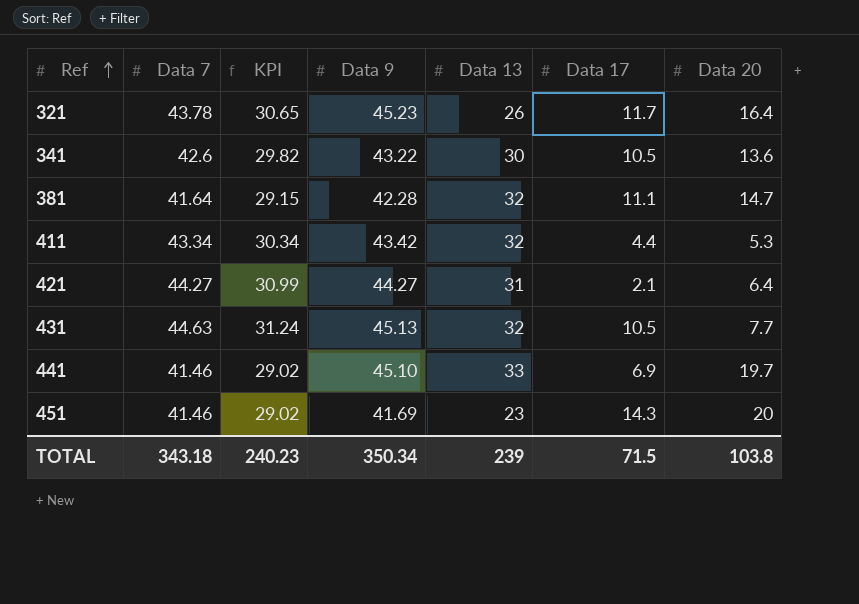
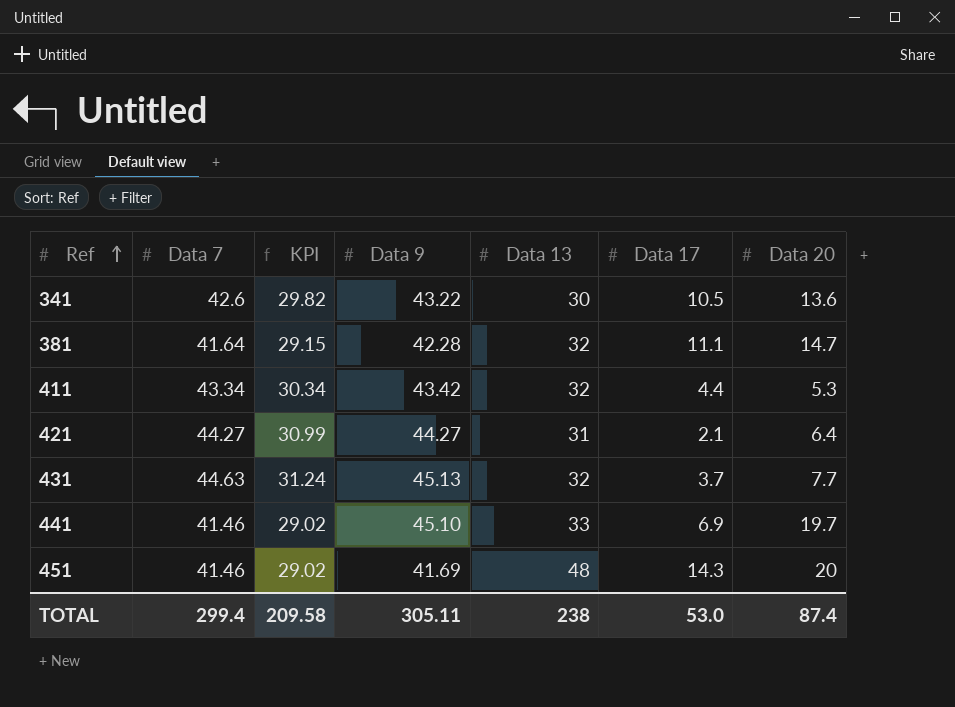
row 321: 43.78 | 30.65 | 45.23 | 26 | 11.7 | 16.4 -> none
431 | Data 17: 10.5 -> 3.7
451 | Data 13: 23 -> 48
TOTAL | Data 7: 343.18 -> 299.4
TOTAL | KPI: 240.23 -> 209.58
TOTAL | Data 9: 350.34 -> 305.11
TOTAL | Data 13: 239 -> 238
TOTAL | Data 17: 71.5 -> 53.0
TOTAL | Data 20: 103.8 -> 87.4

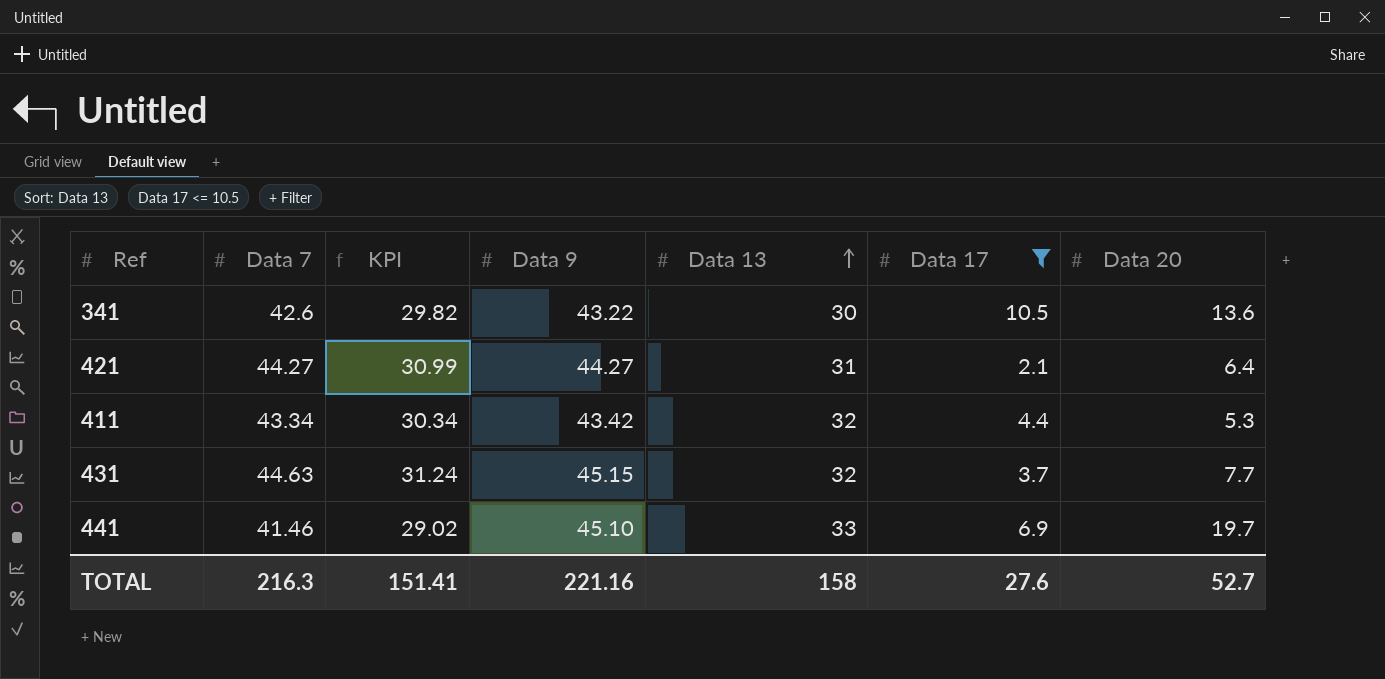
filter: none -> Data 17 <= 10.5
row order: Ref ascending -> Data 13 ascending
431 | Data 9: 45.13 -> 45.15
TOTAL | Data 7: 299.4 -> 216.3
TOTAL | KPI: 209.58 -> 151.41
TOTAL | Data 9: 305.11 -> 221.16
TOTAL | Data 13: 238 -> 158
TOTAL | Data 17: 53.0 -> 27.6
TOTAL | Data 20: 87.4 -> 52.7

